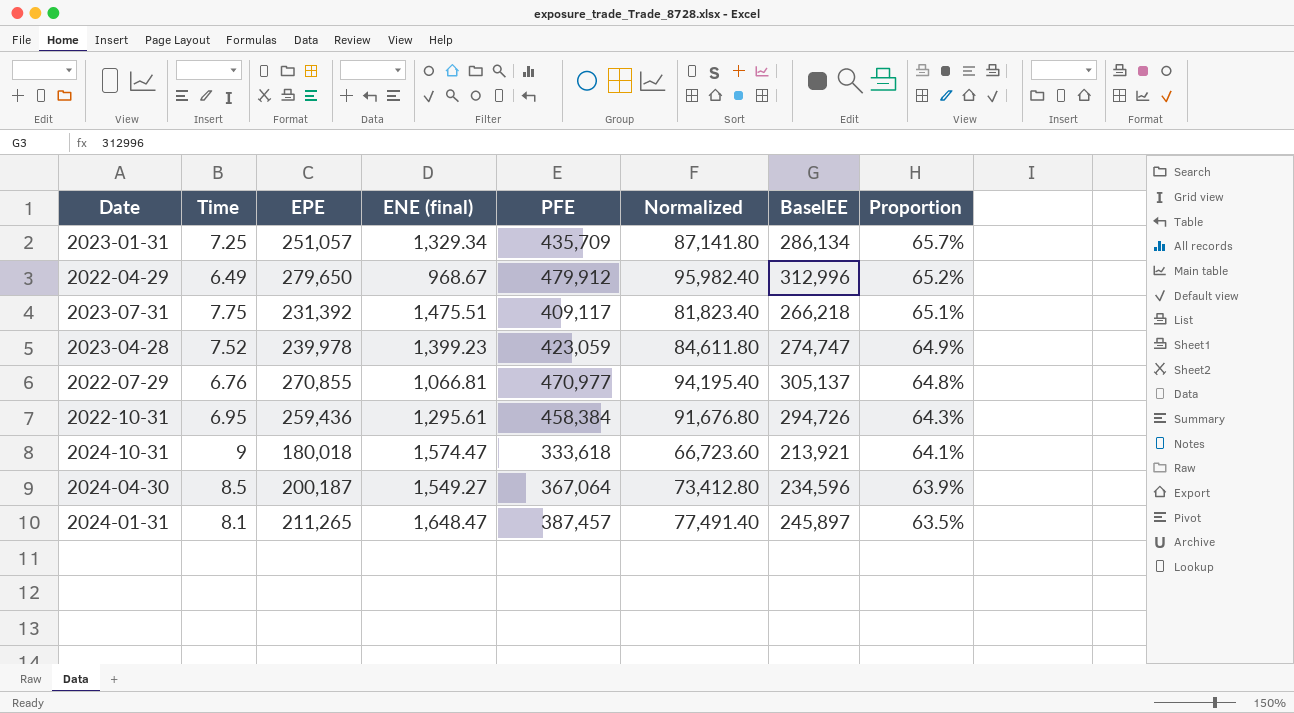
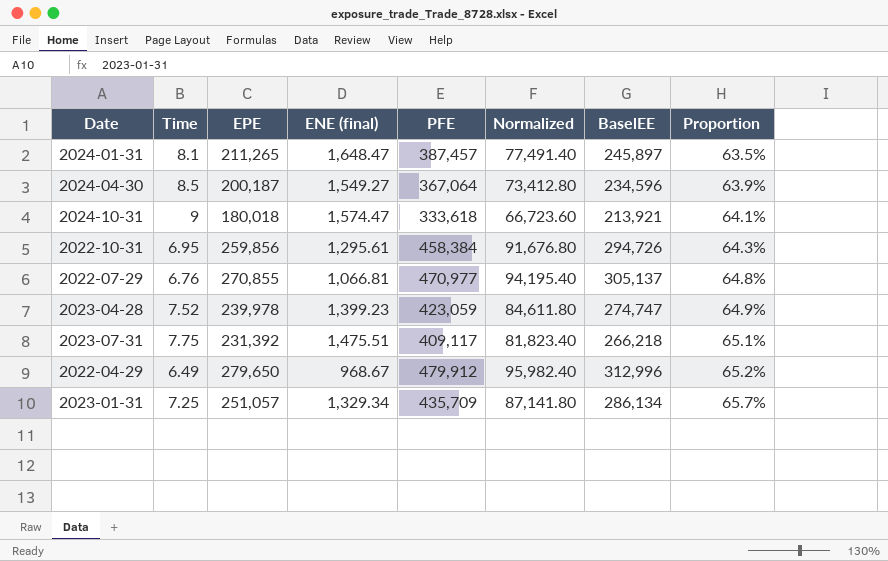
row order: Proportion descending -> Proportion ascending
2022-10-31 | EPE: 259,436 -> 259,856

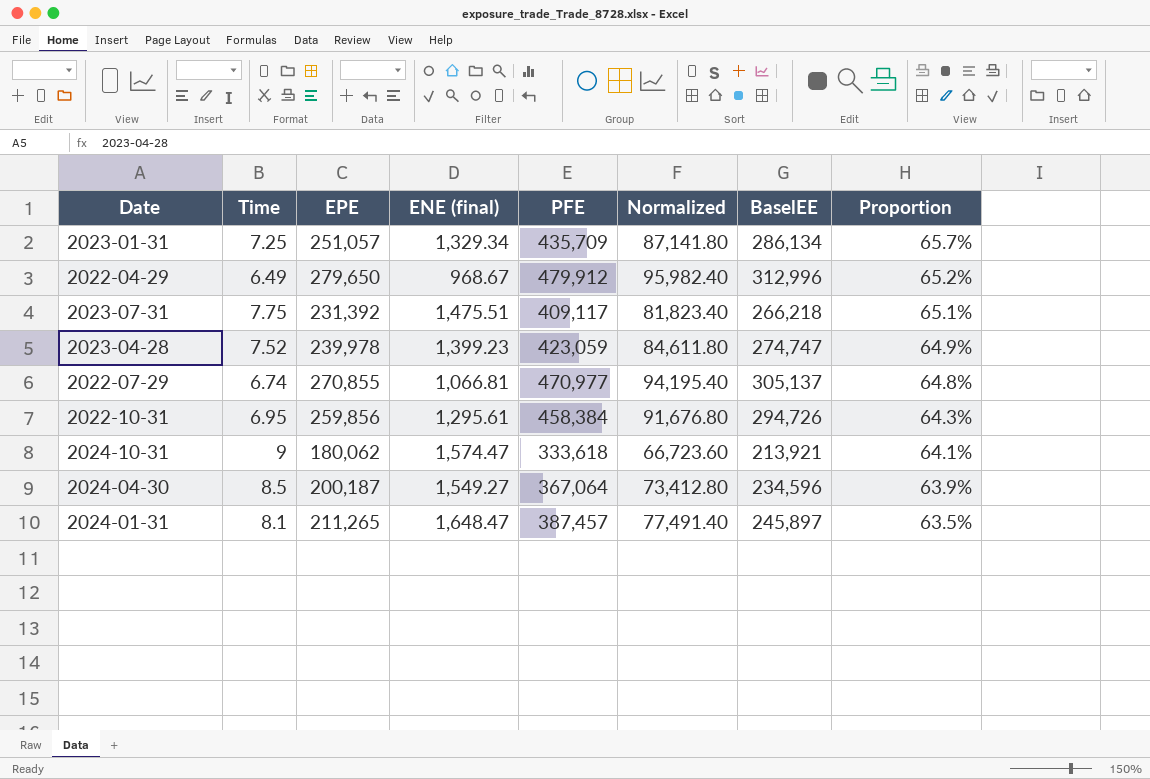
row order: Proportion ascending -> Proportion descending
2022-07-29 | Time: 6.76 -> 6.74
2024-10-31 | EPE: 180,018 -> 180,062

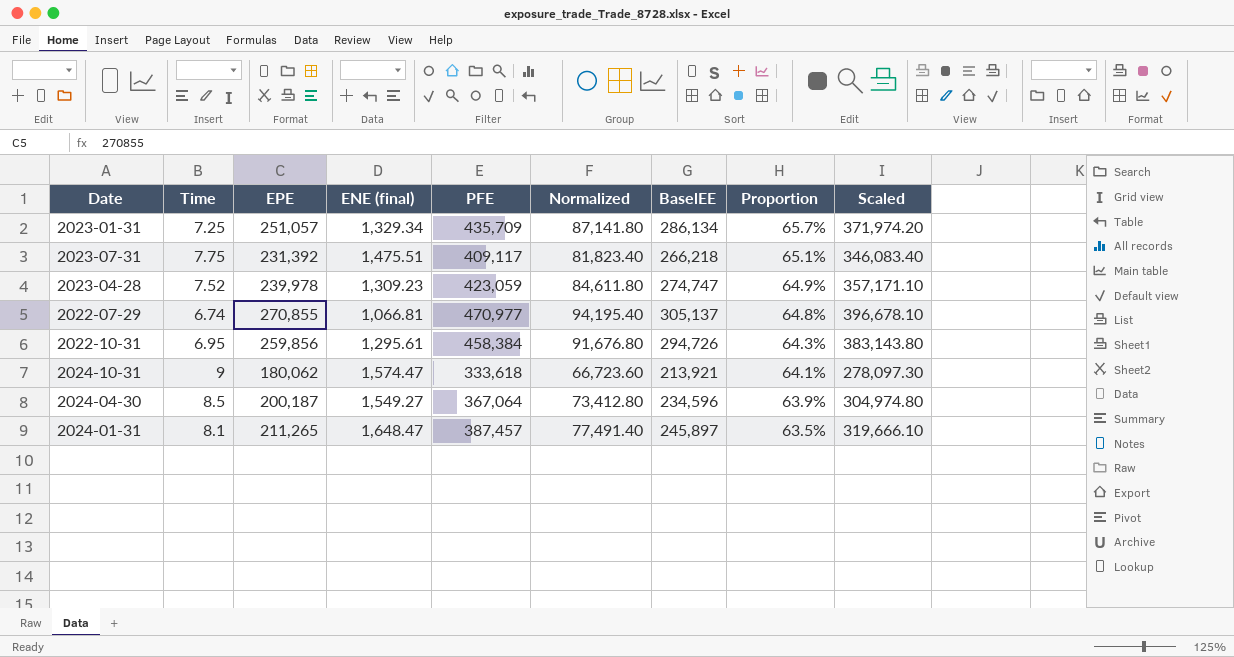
column Scaled | formula: none -> [BaselEE] * 1.3
row 2022-04-29: 6.49 | 279,650 | 968.67 | 479,912 | 95,982.40 | 312,996 | 65.2% -> none
2023-04-28 | ENE (final): 1,399.23 -> 1,309.23

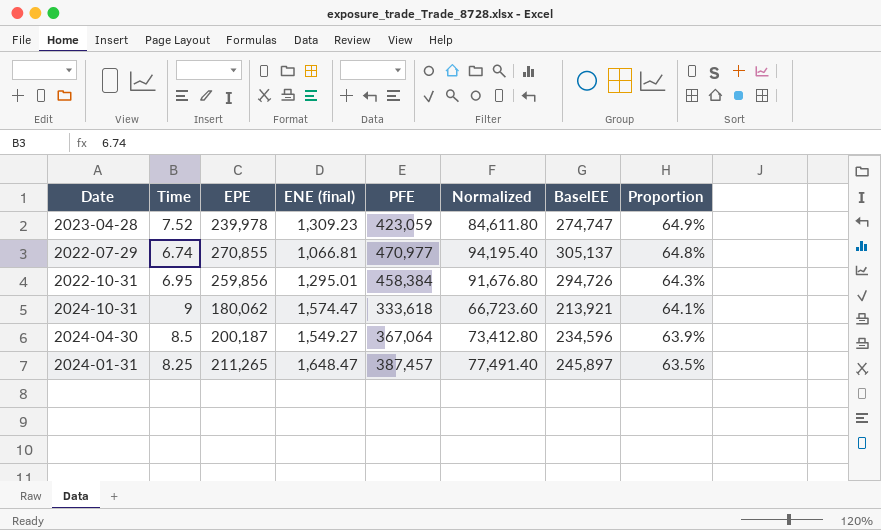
column Scaled | formula: [BaselEE] * 1.3 -> none
row 2023-01-31: 7.25 | 251,057 | 1,329.34 | 435,709 | 87,141.80 | 286,134 | 65.7% | 371,974.20 -> none
row 2023-07-31: 7.75 | 231,392 | 1,475.51 | 409,117 | 81,823.40 | 266,218 | 65.1% | 346,083.40 -> none
2022-10-31 | ENE (final): 1,295.61 -> 1,295.01
2024-01-31 | Time: 8.1 -> 8.25

